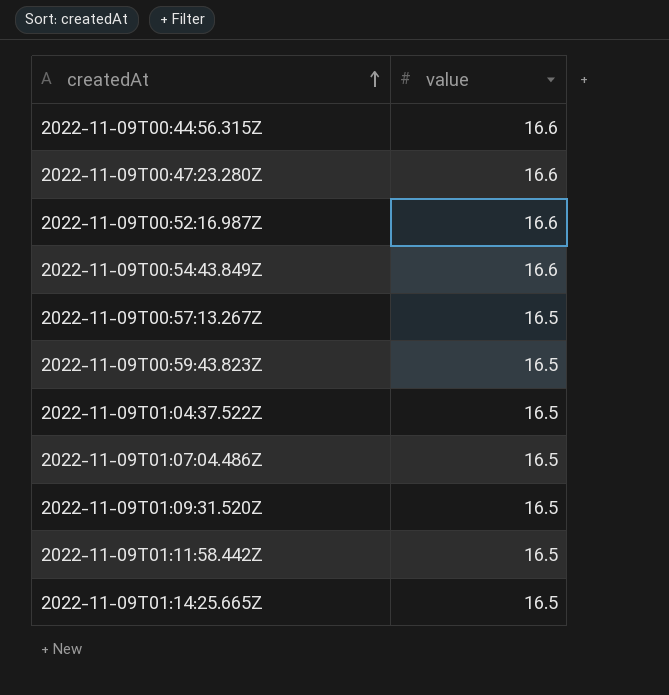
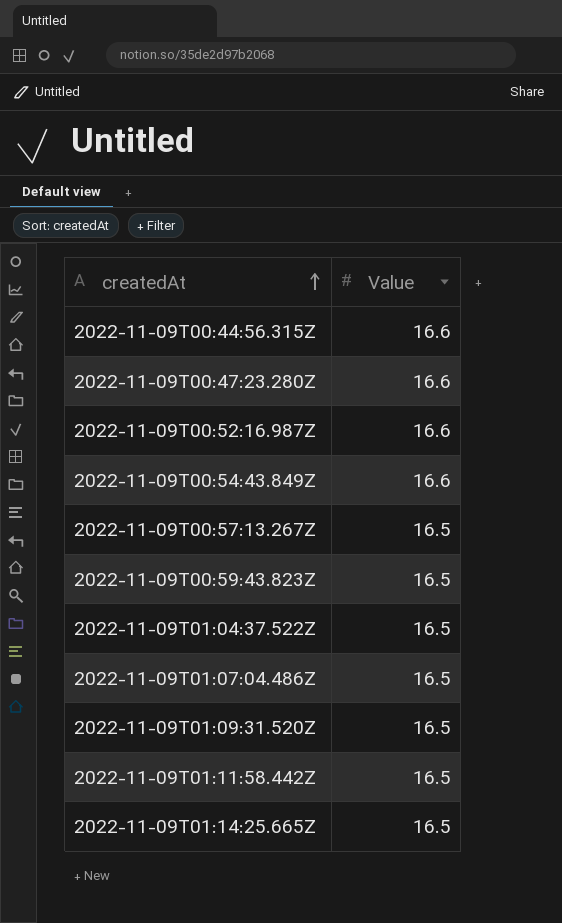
column name: value -> Value

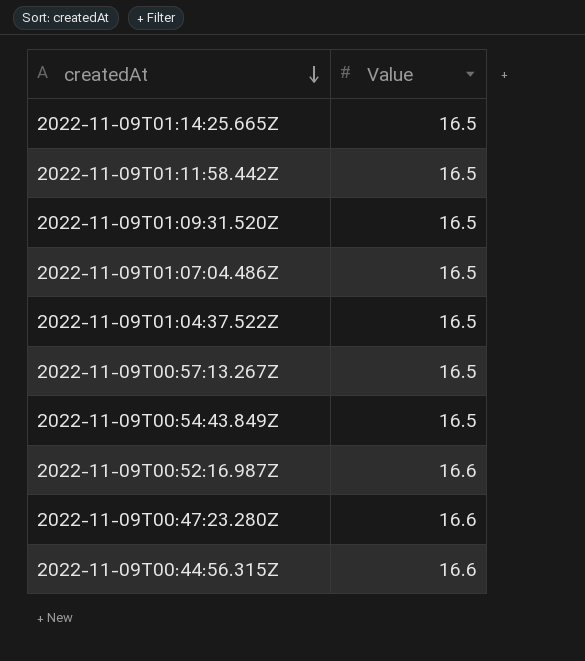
row order: createdAt ascending -> createdAt descending
row 2022-11-09T00:59:43.823Z: 16.5 -> none
2022-11-09T00:54:43.849Z | Value: 16.6 -> 16.5

